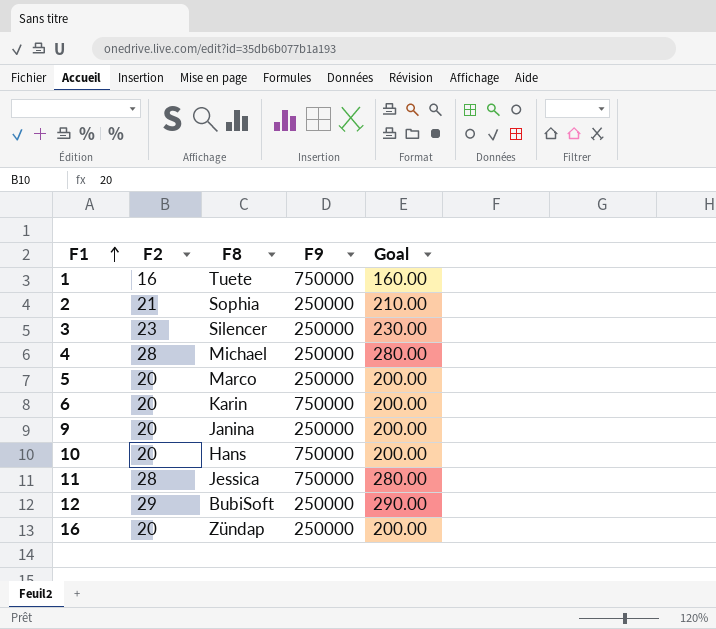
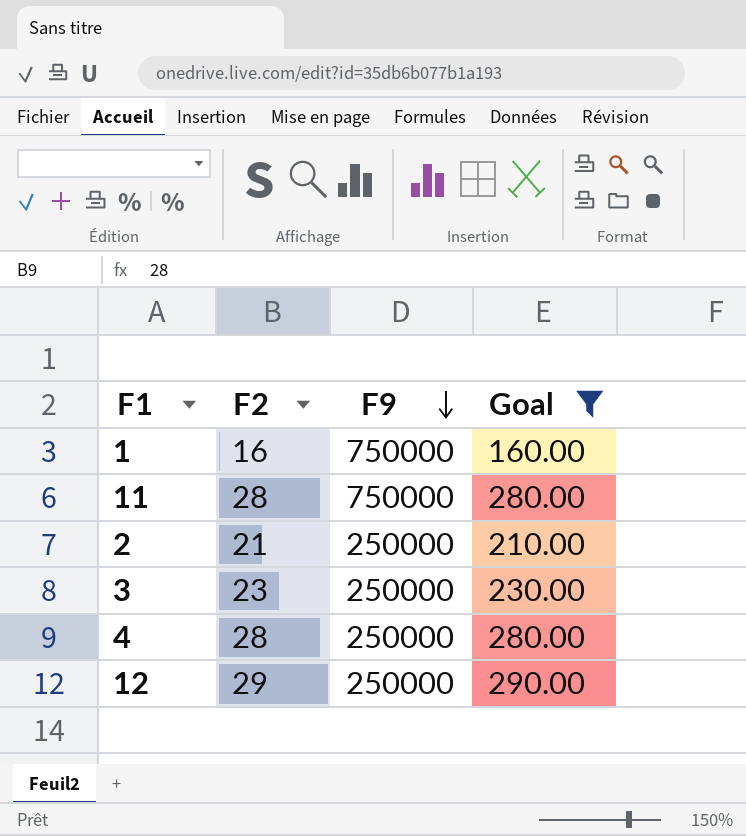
filter: none -> Goal != 200.00
row order: F1 ascending -> F9 descending
column F8 | position: 3 -> none

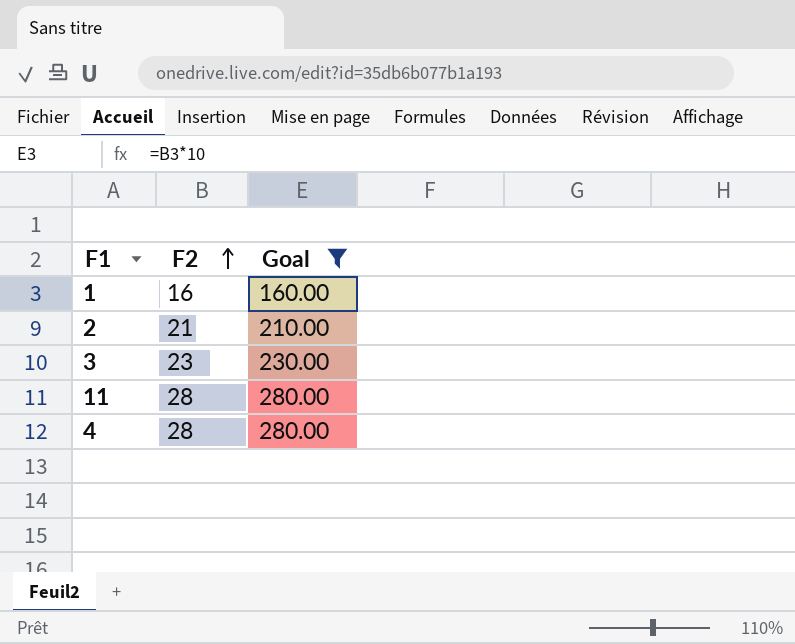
row order: F9 descending -> F2 ascending
column F9 | position: 3 -> none
row 12: 29 | 250000 | 290.00 -> none

